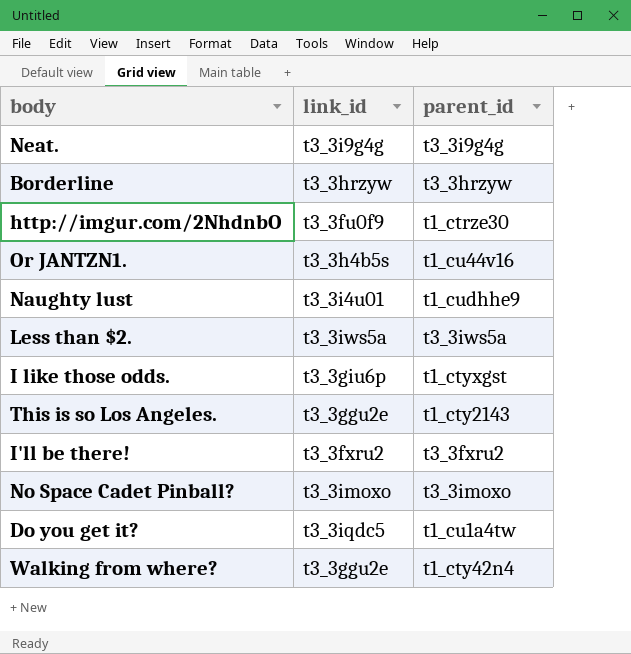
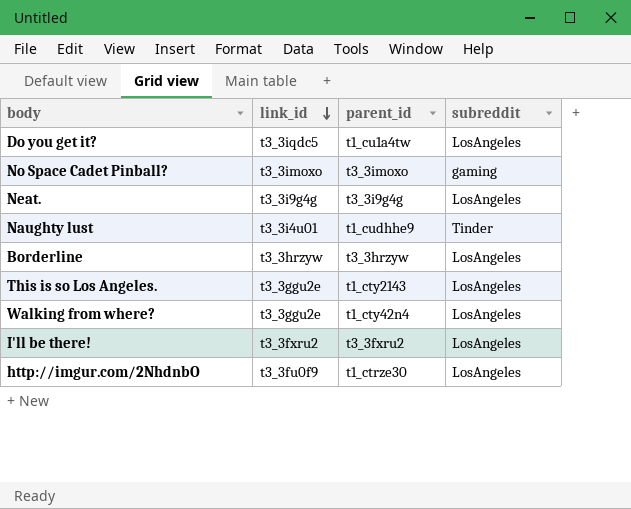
row order: none -> link_id descending
column subreddit | position: none -> 4
row Or JANTZN1.: t3_3h4b5s | t1_cu44v16 -> none
row Less than $2.: t3_3iws5a | t3_3iws5a -> none
row I like those odds.: t3_3giu6p | t1_ctyxgst -> none

